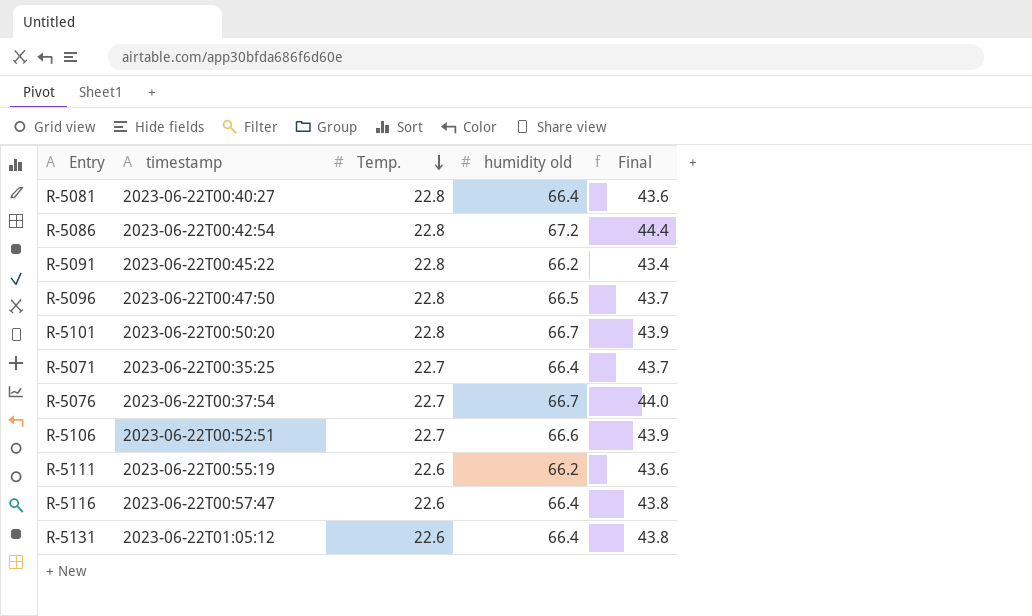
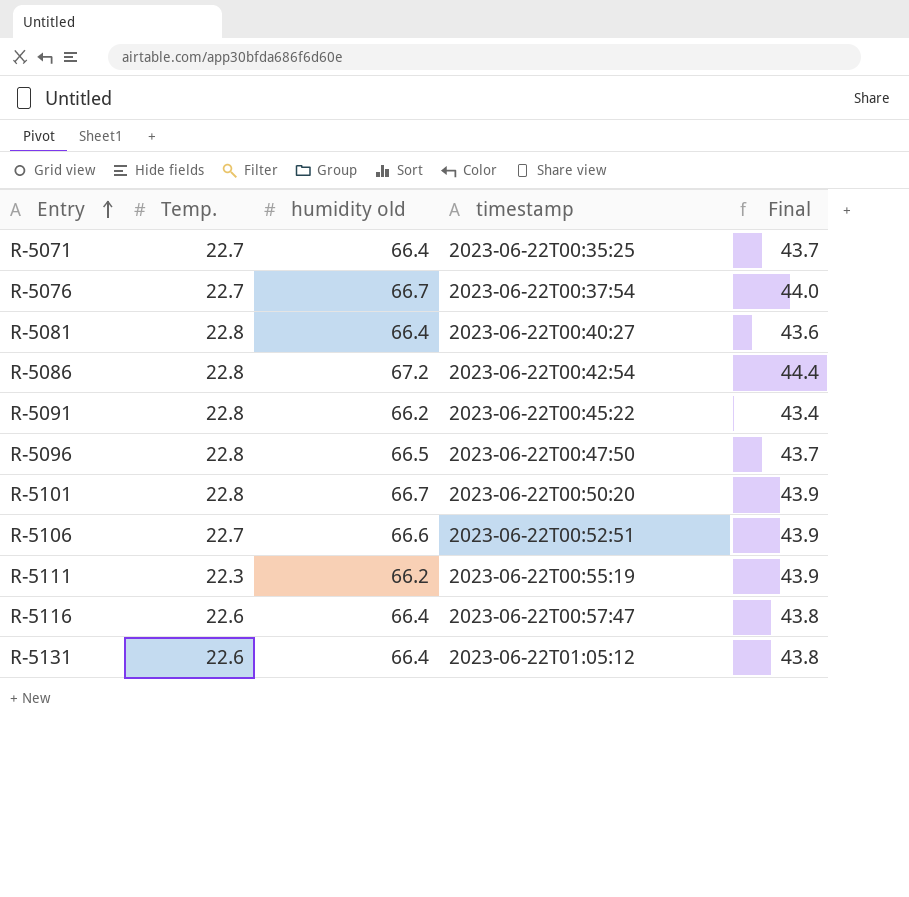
row order: Temp. descending -> Entry ascending
column timestamp | position: 2 -> 4
R-5111 | Temp.: 22.6 -> 22.3
R-5111 | Final: 43.6 -> 43.9

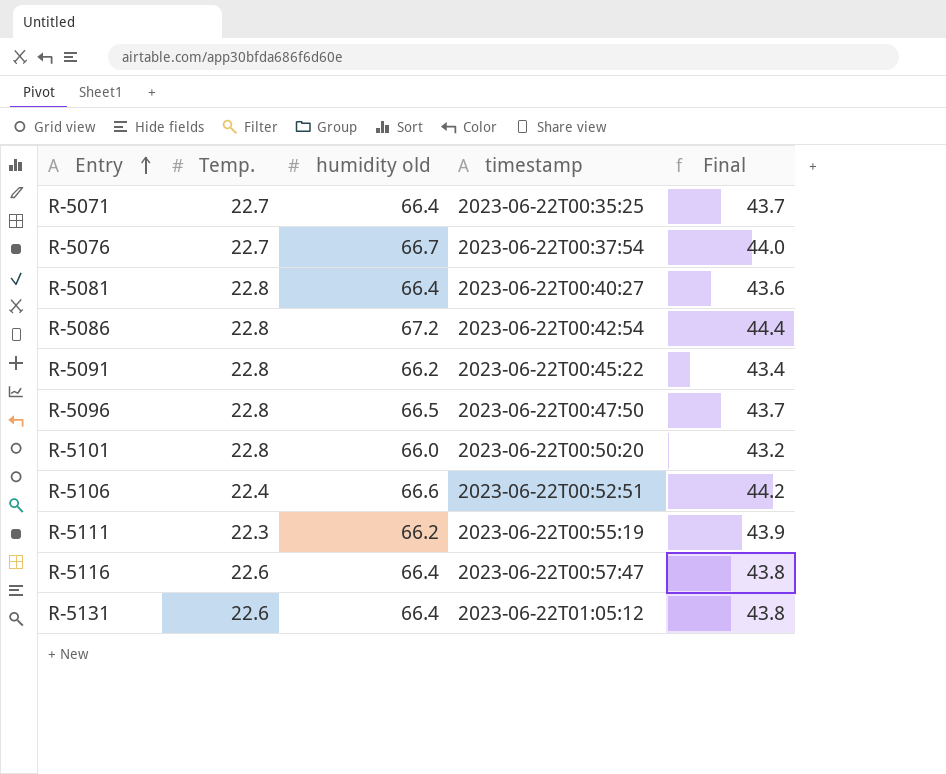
R-5101 | humidity old: 66.7 -> 66.0
R-5101 | Final: 43.9 -> 43.2
R-5106 | Temp.: 22.7 -> 22.4
R-5106 | Final: 43.9 -> 44.2

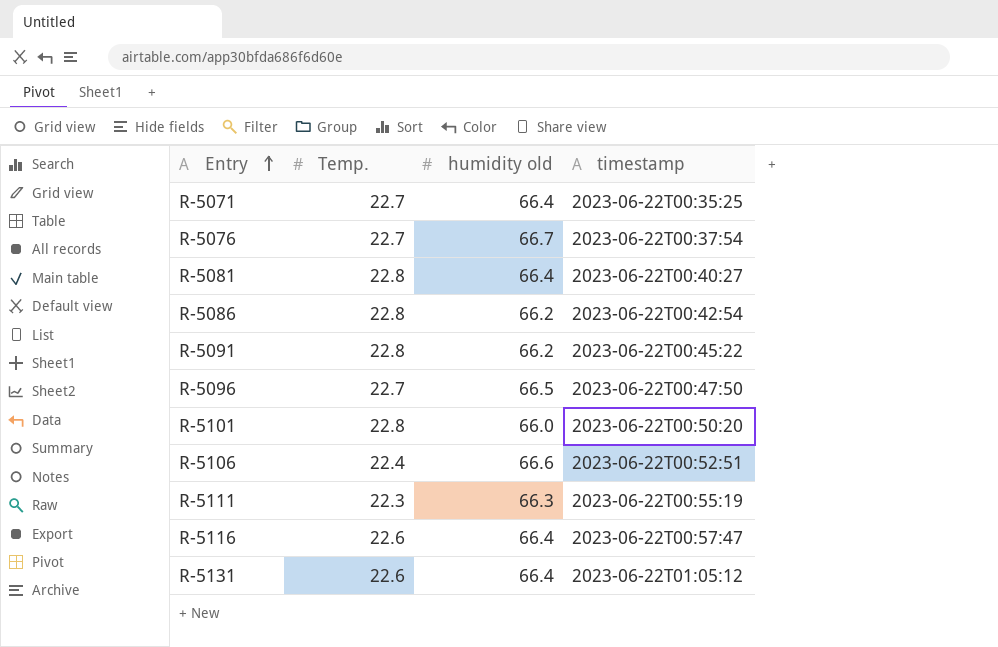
column Final | formula: [humidity old] - [Temp.] -> none
R-5086 | humidity old: 67.2 -> 66.2
R-5096 | Temp.: 22.8 -> 22.7
R-5111 | humidity old: 66.2 -> 66.3

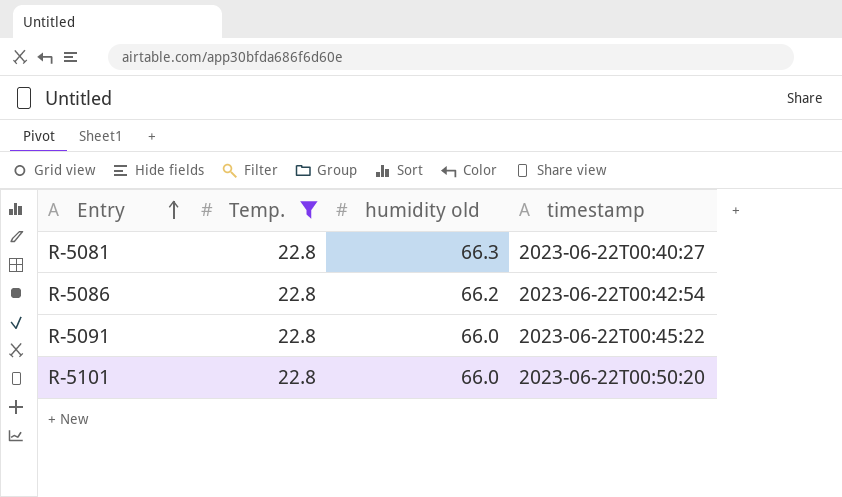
filter: none -> Temp. = 22.8
R-5081 | humidity old: 66.4 -> 66.3
R-5091 | humidity old: 66.2 -> 66.0

